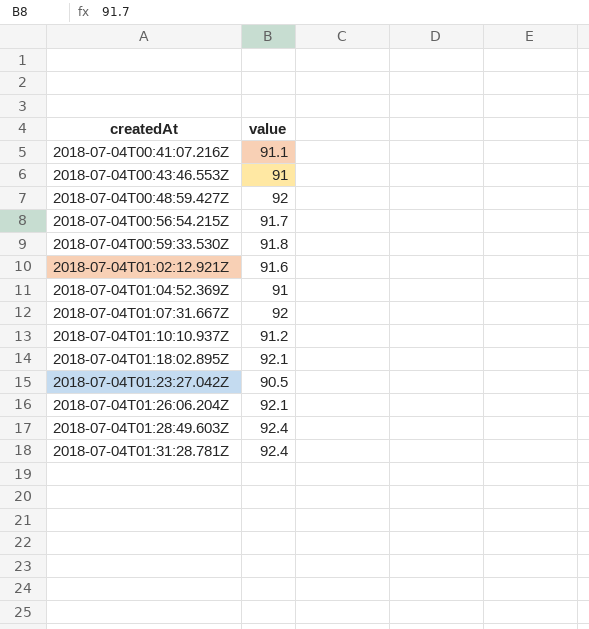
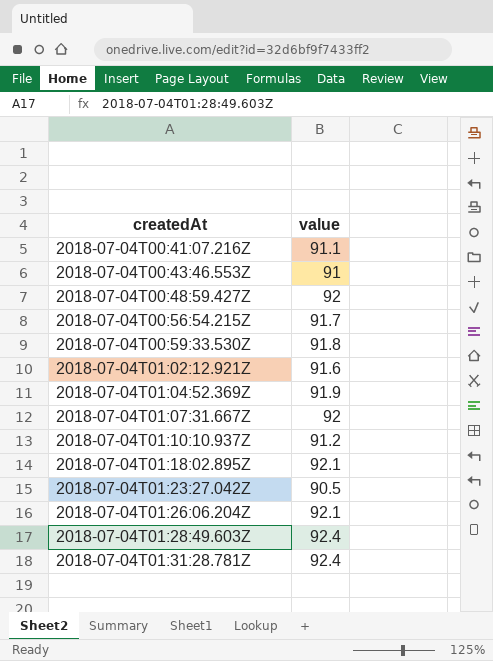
2018-07-04T01:04:52.369Z | value: 91 -> 91.9

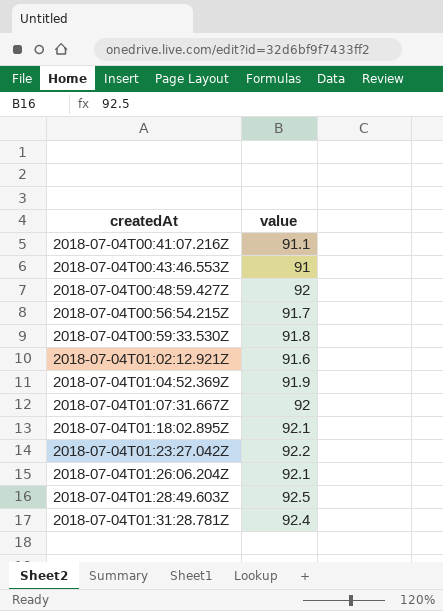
row 2018-07-04T01:10:10.937Z: 91.2 -> none
2018-07-04T01:23:27.042Z | value: 90.5 -> 92.2
2018-07-04T01:28:49.603Z | value: 92.4 -> 92.5

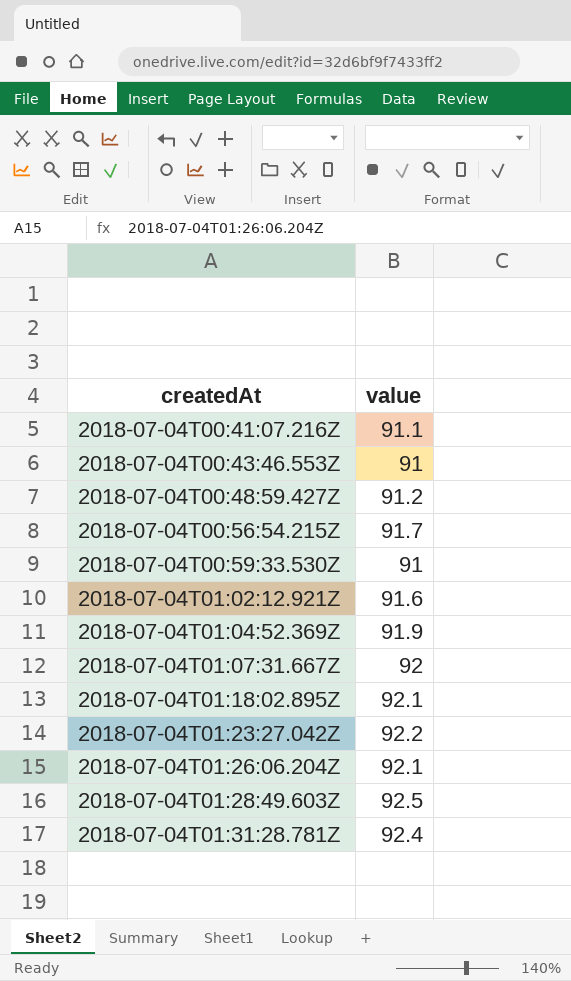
2018-07-04T00:48:59.427Z | value: 92 -> 91.2
2018-07-04T00:59:33.530Z | value: 91.8 -> 91

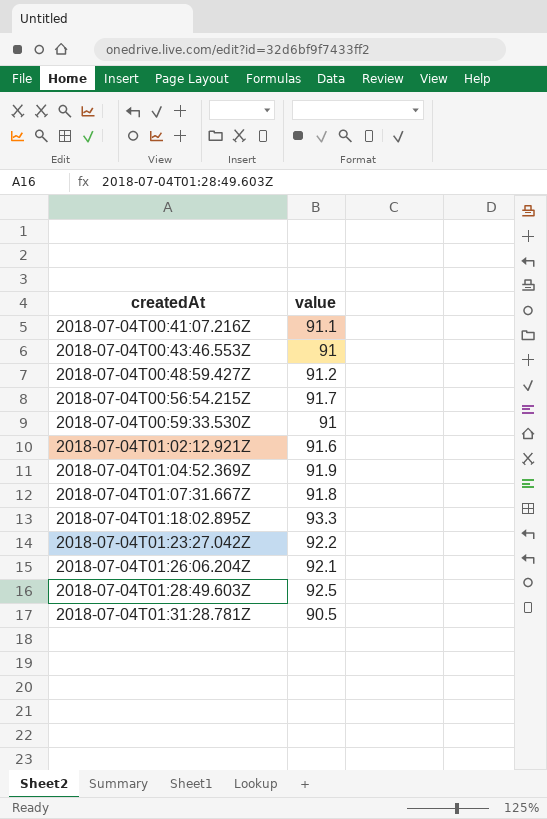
2018-07-04T01:07:31.667Z | value: 92 -> 91.8
2018-07-04T01:18:02.895Z | value: 92.1 -> 93.3
2018-07-04T01:31:28.781Z | value: 92.4 -> 90.5

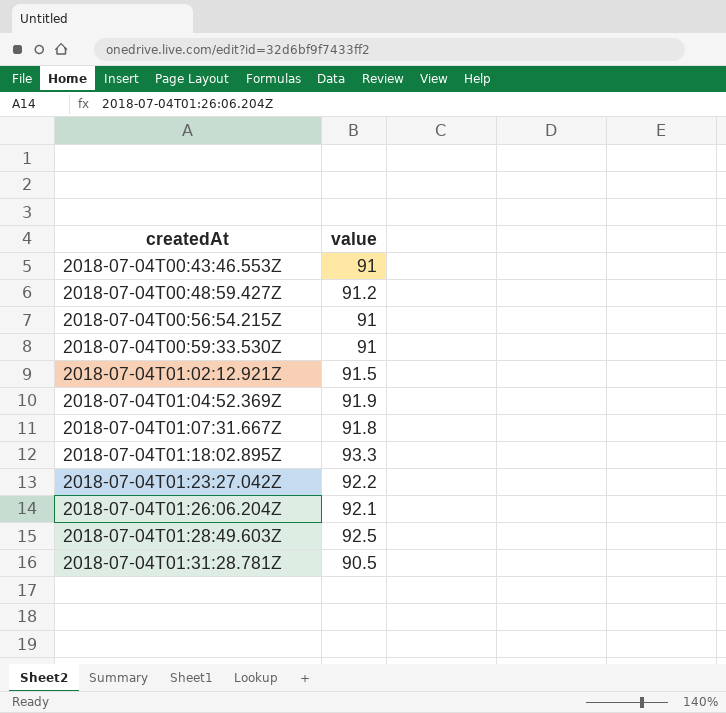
row 2018-07-04T00:41:07.216Z: 91.1 -> none
2018-07-04T00:56:54.215Z | value: 91.7 -> 91
2018-07-04T01:02:12.921Z | value: 91.6 -> 91.5

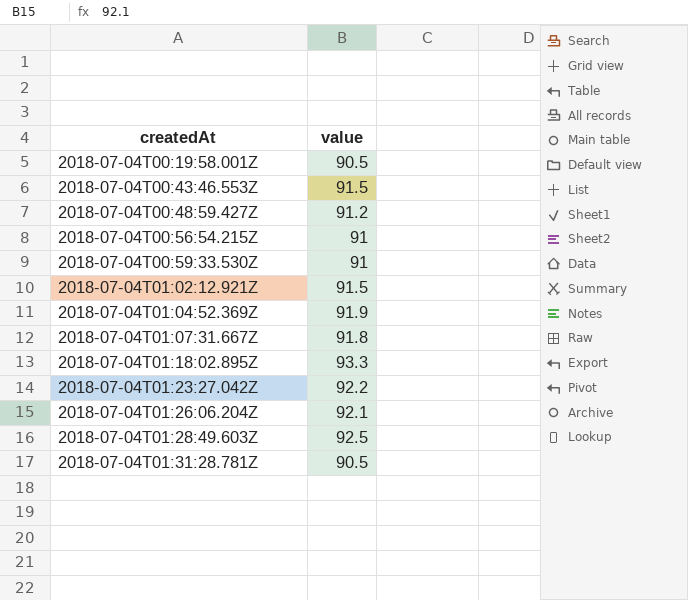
row 2018-07-04T00:19:58.001Z: none -> 90.5
2018-07-04T00:43:46.553Z | value: 91 -> 91.5

